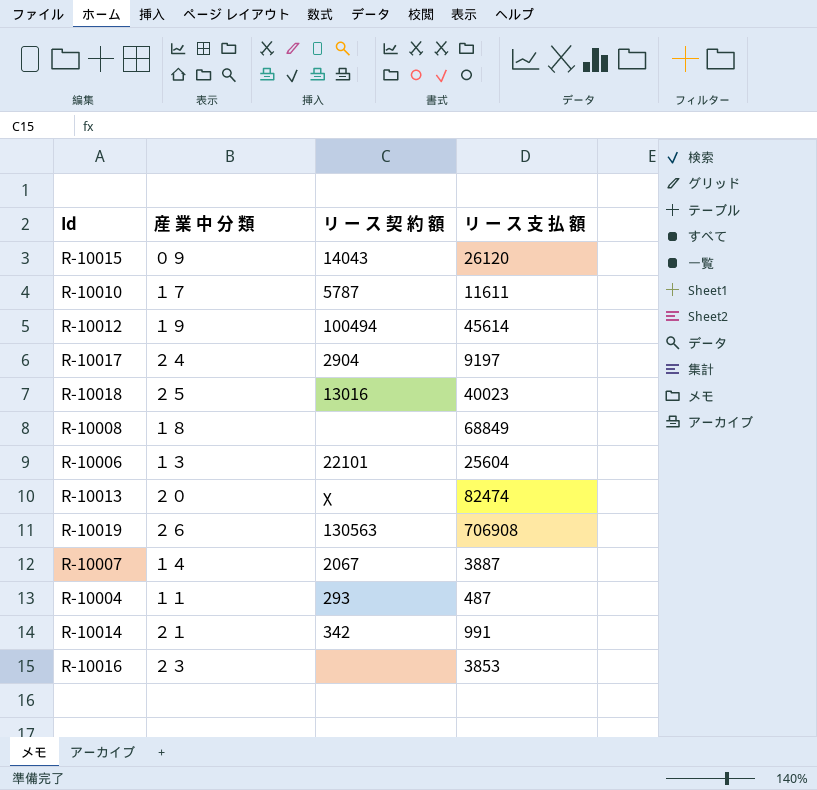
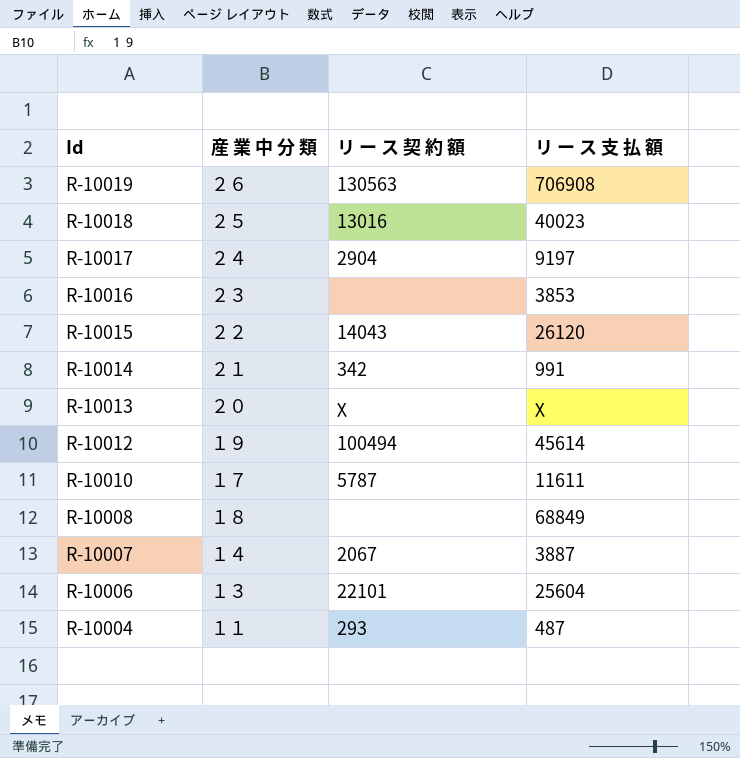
row order: none -> Id descending
R-10015 | 産 業 中 分 類: ０９ -> ２２
R-10013 | リ ー ス 支 払 額: 82474 -> χ

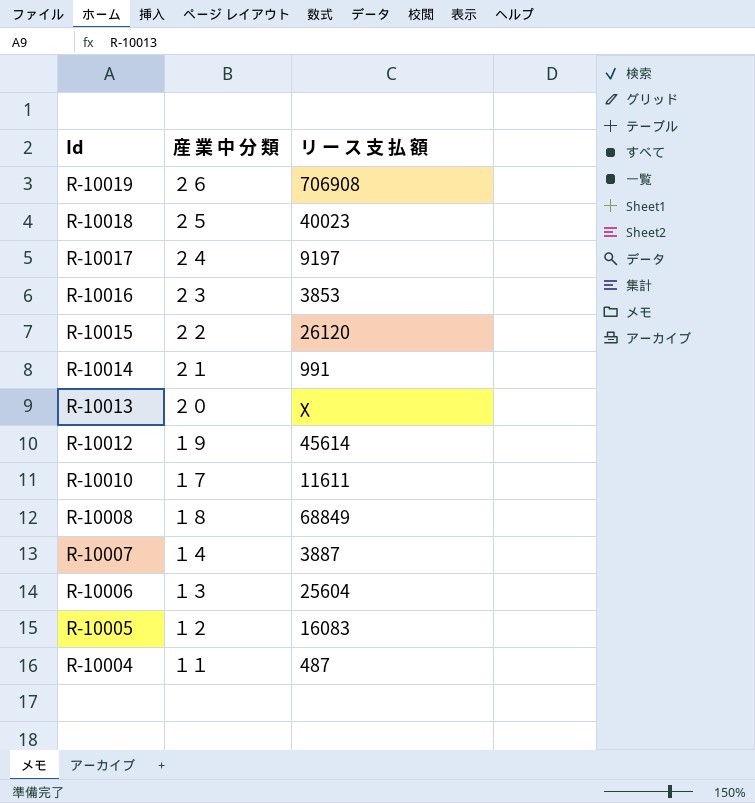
column リ ー ス 契 約 額 | position: 3 -> none
row R-10005: none -> １２ | 16083

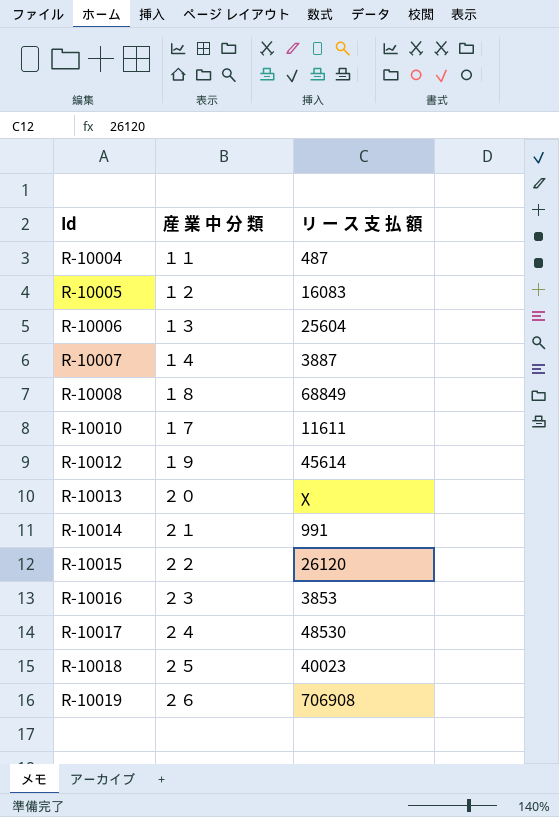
row order: Id descending -> Id ascending
R-10017 | リ ー ス 支 払 額: 9197 -> 48530

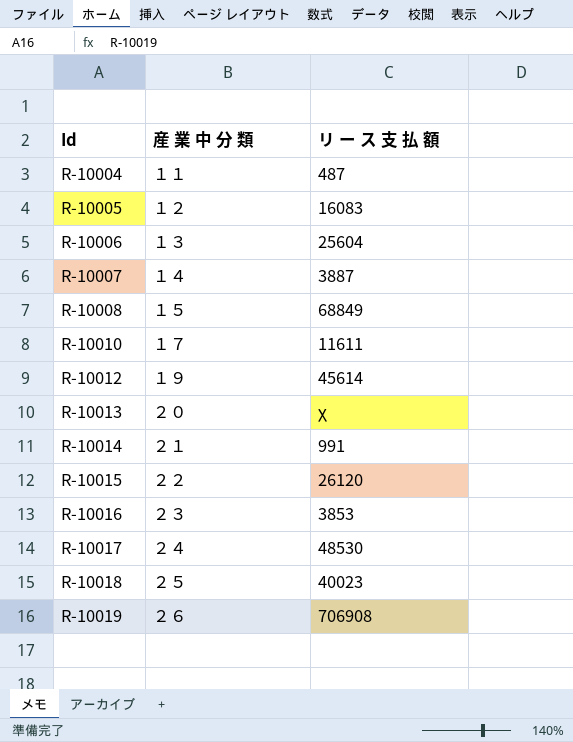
R-10008 | 産 業 中 分 類: １８ -> １５

